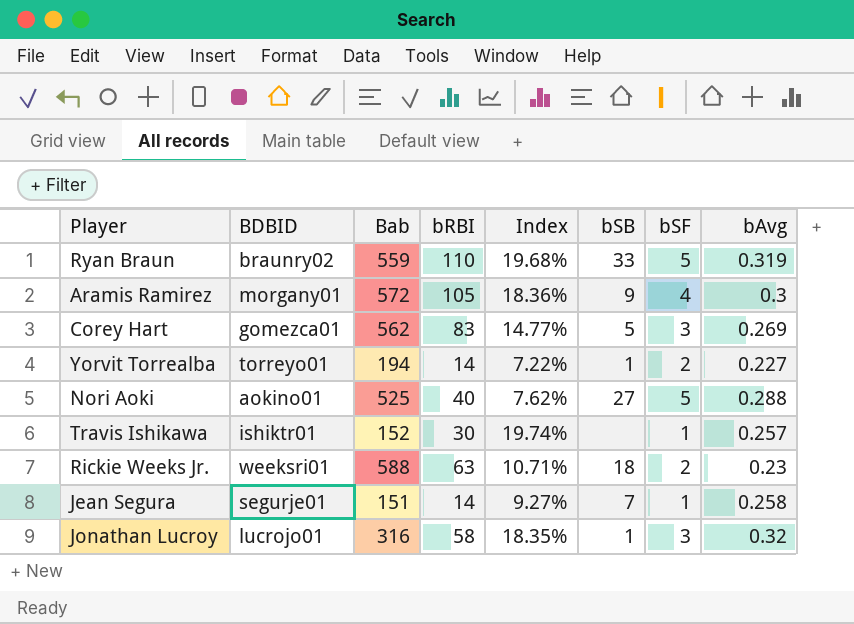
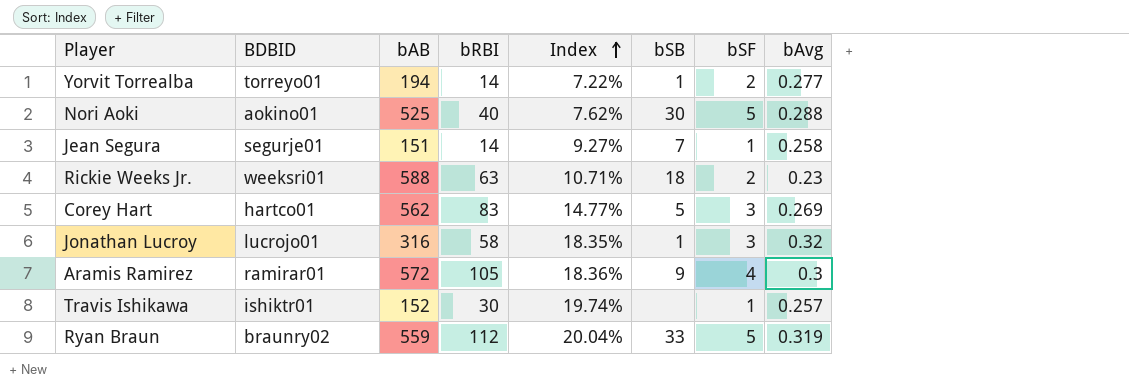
row order: none -> Index ascending
column name: Bab -> bAB
Yorvit Torrealba | bAvg: 0.227 -> 0.277
Nori Aoki | bSB: 27 -> 30
Corey Hart | BDBID: gomezca01 -> hartco01
Aramis Ramirez | BDBID: morgany01 -> ramirar01
Ryan Braun | bRBI: 110 -> 112
Ryan Braun | Index: 19.68% -> 20.04%

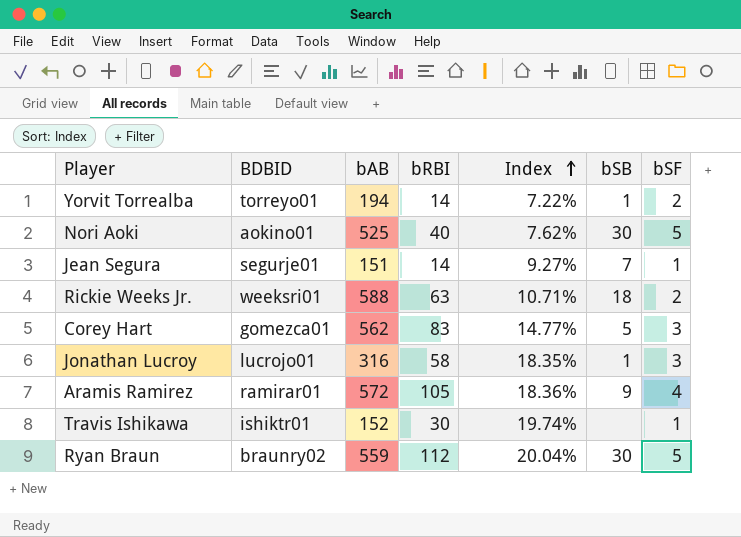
column bAvg | position: 8 -> none
Corey Hart | BDBID: hartco01 -> gomezca01
Ryan Braun | bSB: 33 -> 30

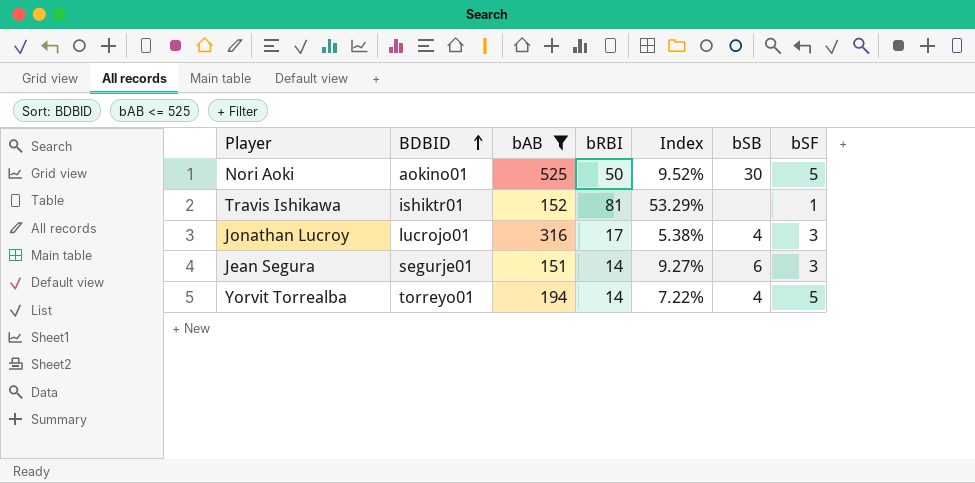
filter: none -> bAB <= 525
row order: Index ascending -> BDBID ascending
Nori Aoki | bRBI: 40 -> 50
Nori Aoki | Index: 7.62% -> 9.52%
Travis Ishikawa | bRBI: 30 -> 81
Travis Ishikawa | Index: 19.74% -> 53.29%
Jonathan Lucroy | bRBI: 58 -> 17
Jonathan Lucroy | Index: 18.35% -> 5.38%
Jonathan Lucroy | bSB: 1 -> 4
Jean Segura | bSB: 7 -> 6
Jean Segura | bSF: 1 -> 3
Yorvit Torrealba | bSB: 1 -> 4
Yorvit Torrealba | bSF: 2 -> 5

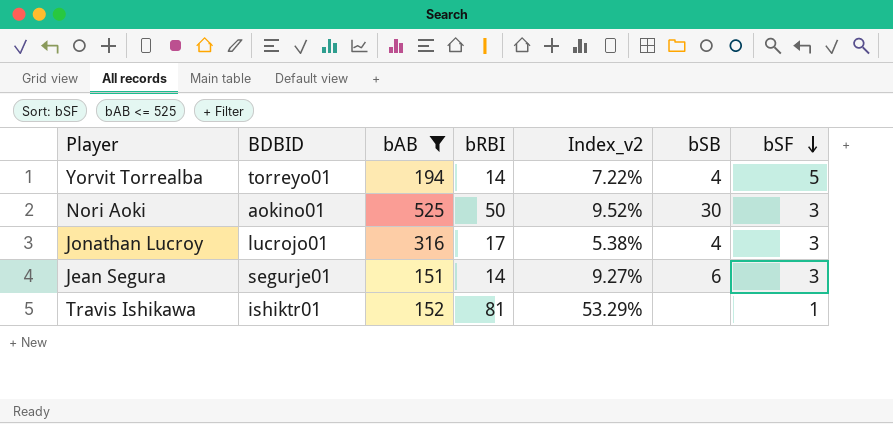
row order: BDBID ascending -> bSF descending
column name: Index -> Index_v2
Nori Aoki | bSF: 5 -> 3

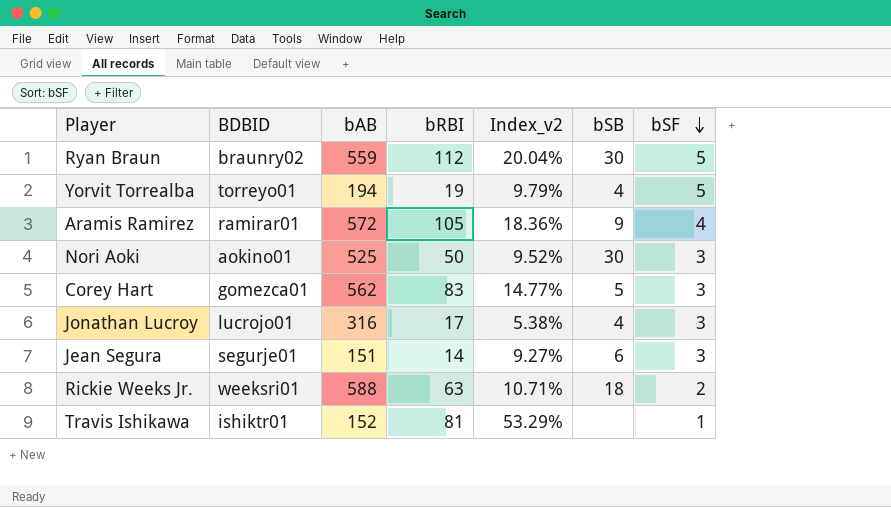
filter: bAB <= 525 -> none
Yorvit Torrealba | bRBI: 14 -> 19
Yorvit Torrealba | Index_v2: 7.22% -> 9.79%

